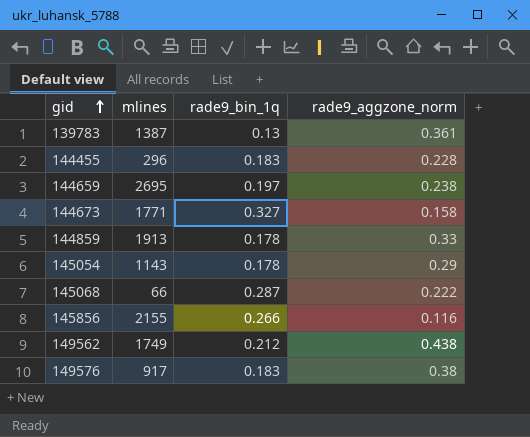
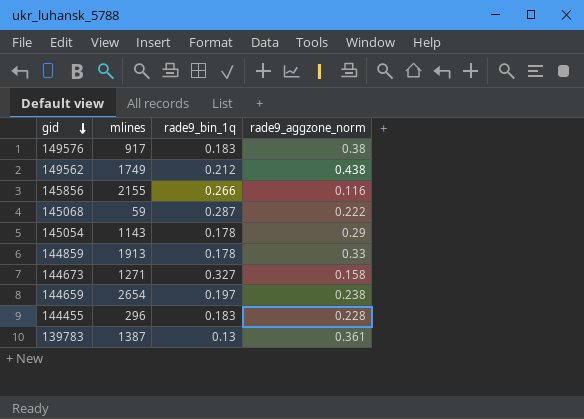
row order: gid ascending -> gid descending
145068 | mlines: 66 -> 59
144673 | mlines: 1771 -> 1271
144659 | mlines: 2695 -> 2654

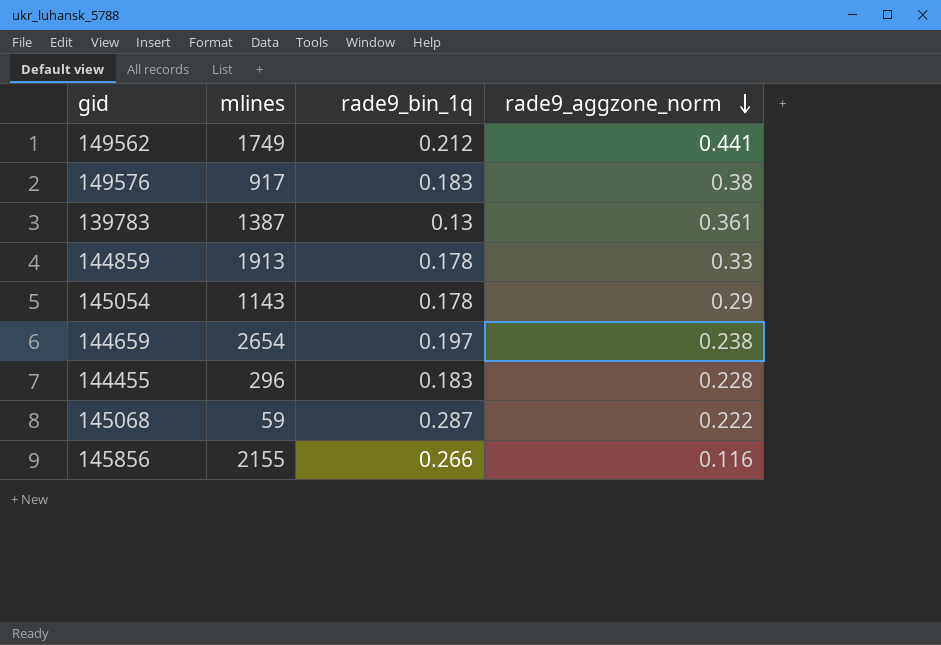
row order: gid descending -> rade9_aggzone_norm descending
row 144673: 1271 | 0.327 | 0.158 -> none
149562 | rade9_aggzone_norm: 0.438 -> 0.441

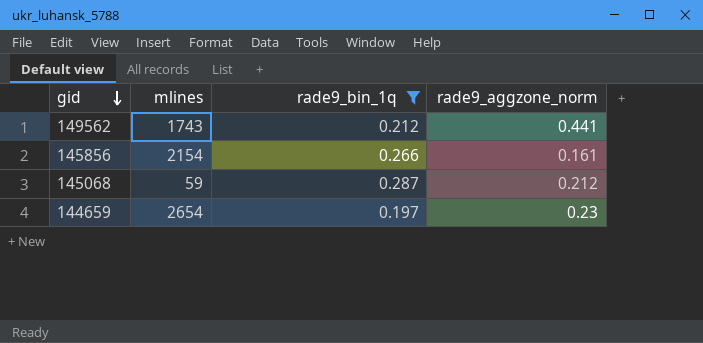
filter: none -> rade9_bin_1q >= 0.197
row order: rade9_aggzone_norm descending -> gid descending
149562 | mlines: 1749 -> 1743
145856 | mlines: 2155 -> 2154
145856 | rade9_aggzone_norm: 0.116 -> 0.161
145068 | rade9_aggzone_norm: 0.222 -> 0.212
144659 | rade9_aggzone_norm: 0.238 -> 0.23

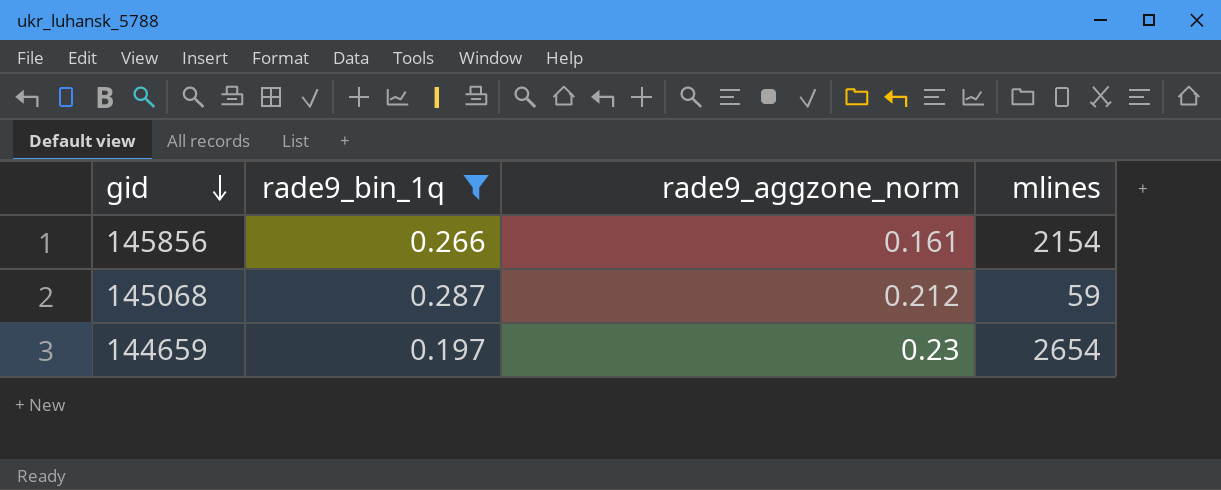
column mlines | position: 2 -> 4
row 149562: 1743 | 0.212 | 0.441 -> none

